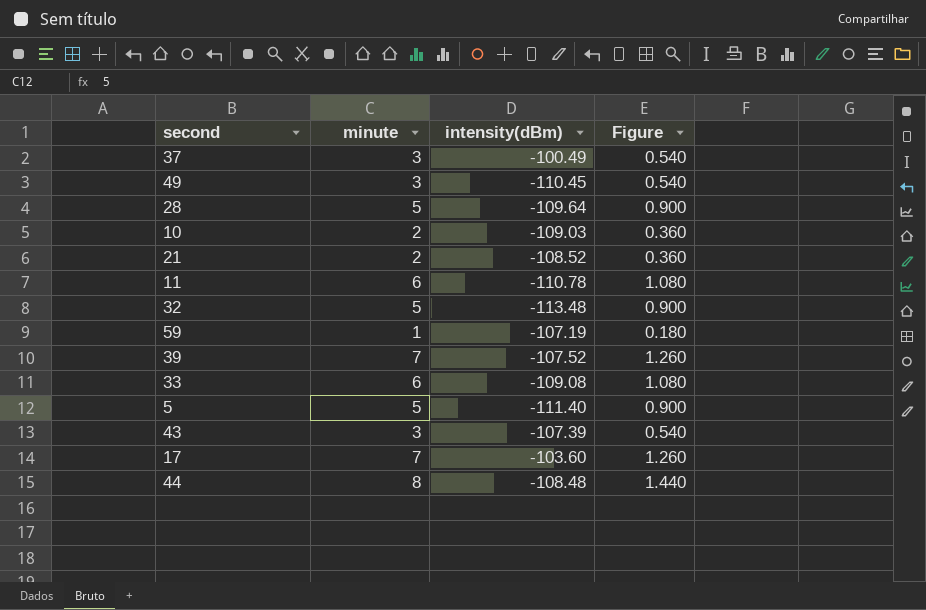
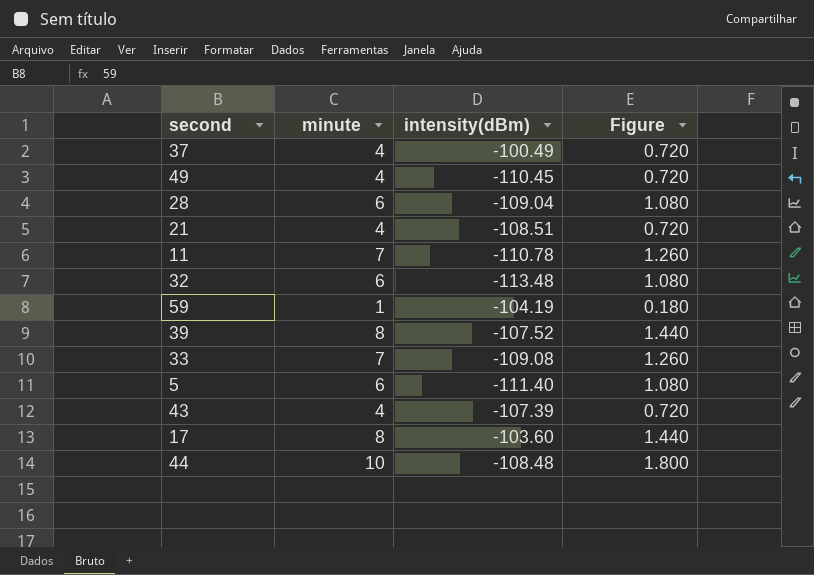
row 10: 2 | -109.03 | 0.360 -> none
37 | minute: 3 -> 4
37 | Figure: 0.540 -> 0.720
49 | minute: 3 -> 4
49 | Figure: 0.540 -> 0.720
28 | minute: 5 -> 6
28 | intensity(dBm): -109.64 -> -109.04
28 | Figure: 0.900 -> 1.080
21 | minute: 2 -> 4
21 | intensity(dBm): -108.52 -> -108.51
21 | Figure: 0.360 -> 0.720
11 | minute: 6 -> 7
11 | Figure: 1.080 -> 1.260
32 | minute: 5 -> 6
32 | Figure: 0.900 -> 1.080
59 | intensity(dBm): -107.19 -> -104.19
39 | minute: 7 -> 8
39 | Figure: 1.260 -> 1.440
33 | minute: 6 -> 7
33 | Figure: 1.080 -> 1.260
5 | minute: 5 -> 6
5 | Figure: 0.900 -> 1.080
43 | minute: 3 -> 4
43 | Figure: 0.540 -> 0.720
17 | minute: 7 -> 8
17 | Figure: 1.260 -> 1.440
44 | minute: 8 -> 10
44 | Figure: 1.440 -> 1.800

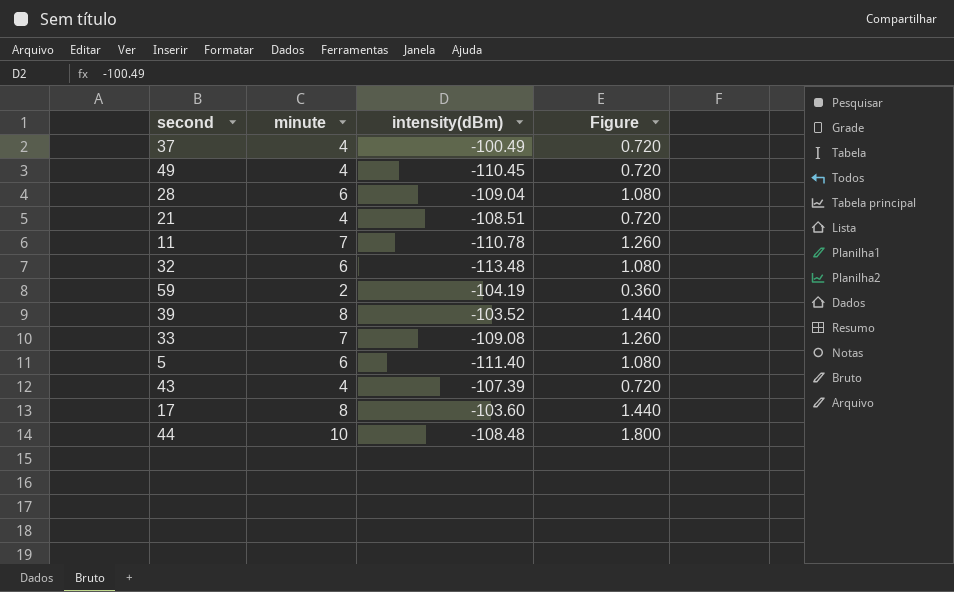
59 | minute: 1 -> 2
59 | Figure: 0.180 -> 0.360
39 | intensity(dBm): -107.52 -> -103.52

